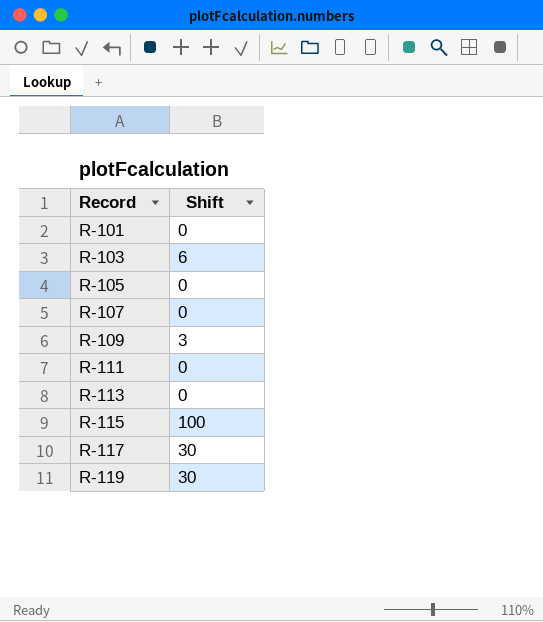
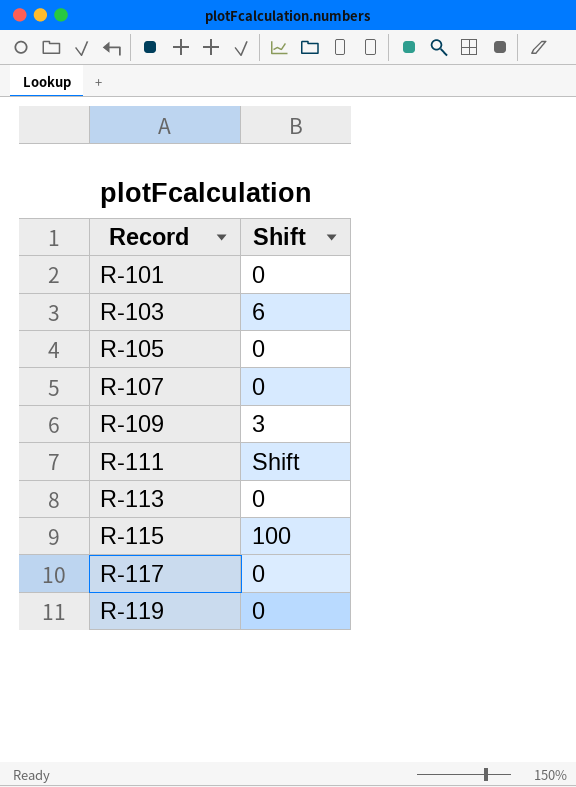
R-111 | Shift: 0 -> Shift
R-117 | Shift: 30 -> 0
R-119 | Shift: 30 -> 0

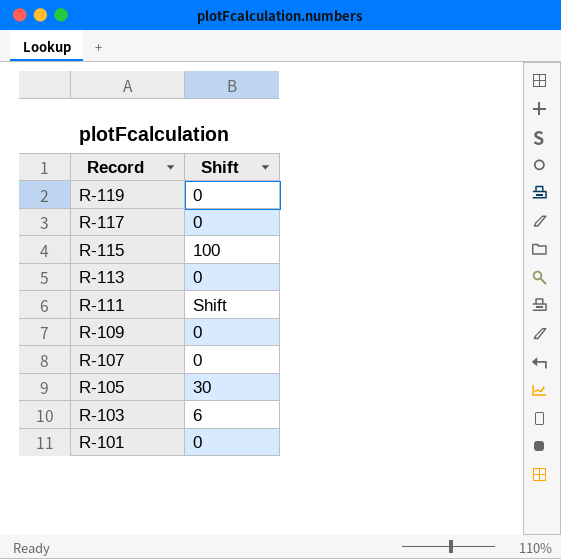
row order: Record ascending -> Record descending
R-109 | Shift: 3 -> 0
R-105 | Shift: 0 -> 30

